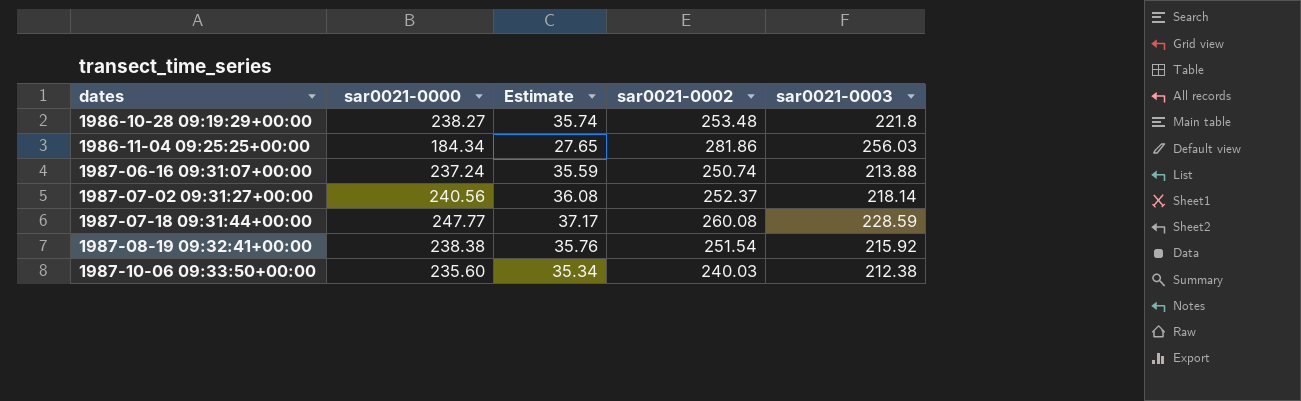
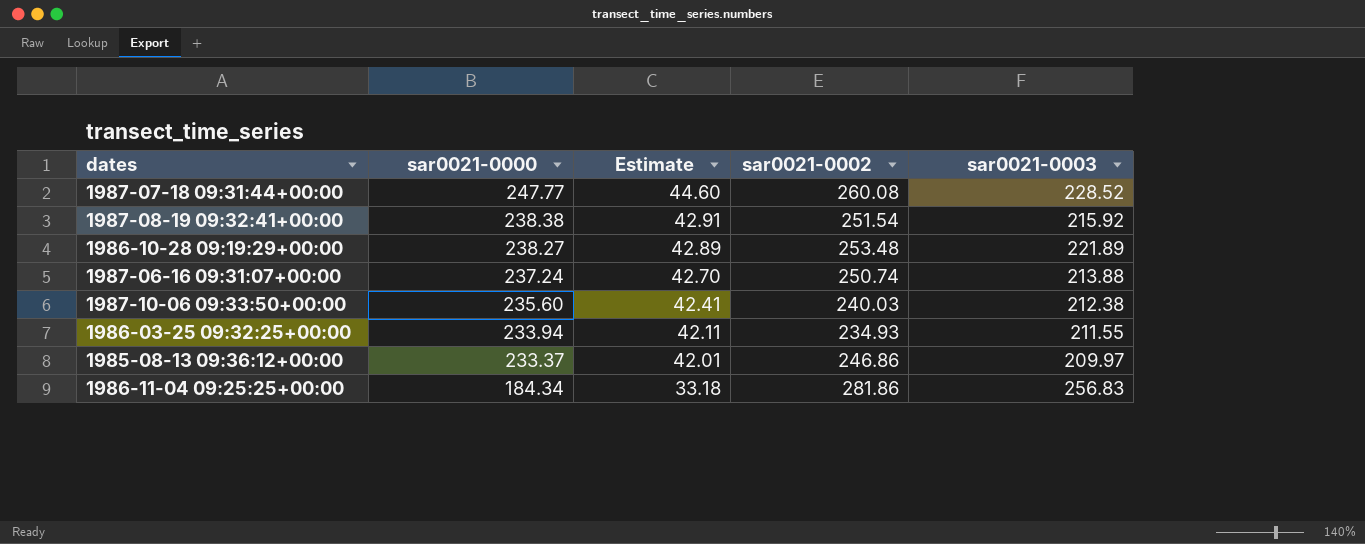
row order: dates ascending -> sar0021-0000 descending
column Estimate | formula: [sar0021-0000] * 0.15 -> [sar0021-0000] * 0.18
row 1987-07-02 09:31:27+00:00: 240.56 | 36.08 | 252.37 | 218.14 -> none
1987-07-18 09:31:44+00:00 | sar0021-0003: 228.59 -> 228.52
1986-10-28 09:19:29+00:00 | sar0021-0003: 221.8 -> 221.89
row 1986-03-25 09:32:25+00:00: none -> 233.94 | 42.11 | 234.93 | 211.55
row 1985-08-13 09:36:12+00:00: none -> 233.37 | 42.01 | 246.86 | 209.97
1986-11-04 09:25:25+00:00 | sar0021-0003: 256.03 -> 256.83

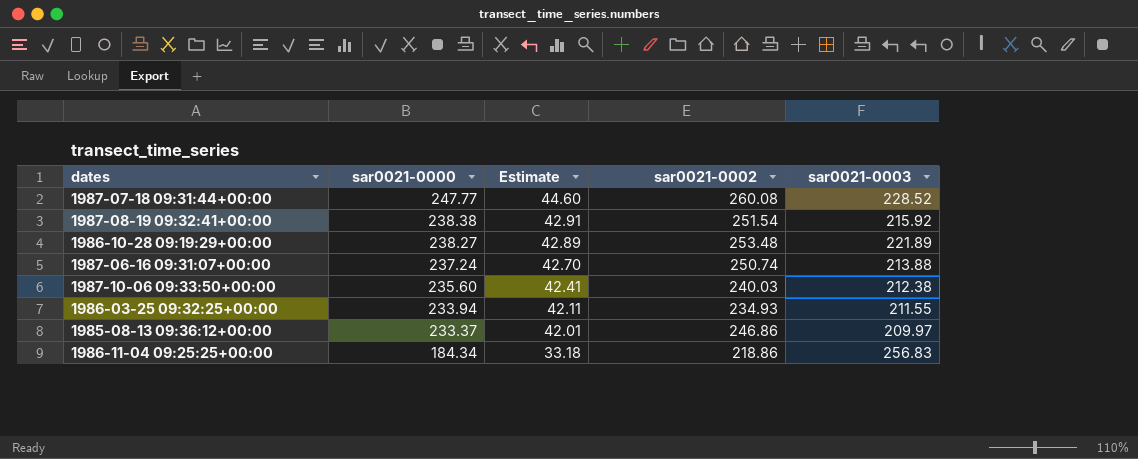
1986-11-04 09:25:25+00:00 | sar0021-0002: 281.86 -> 218.86

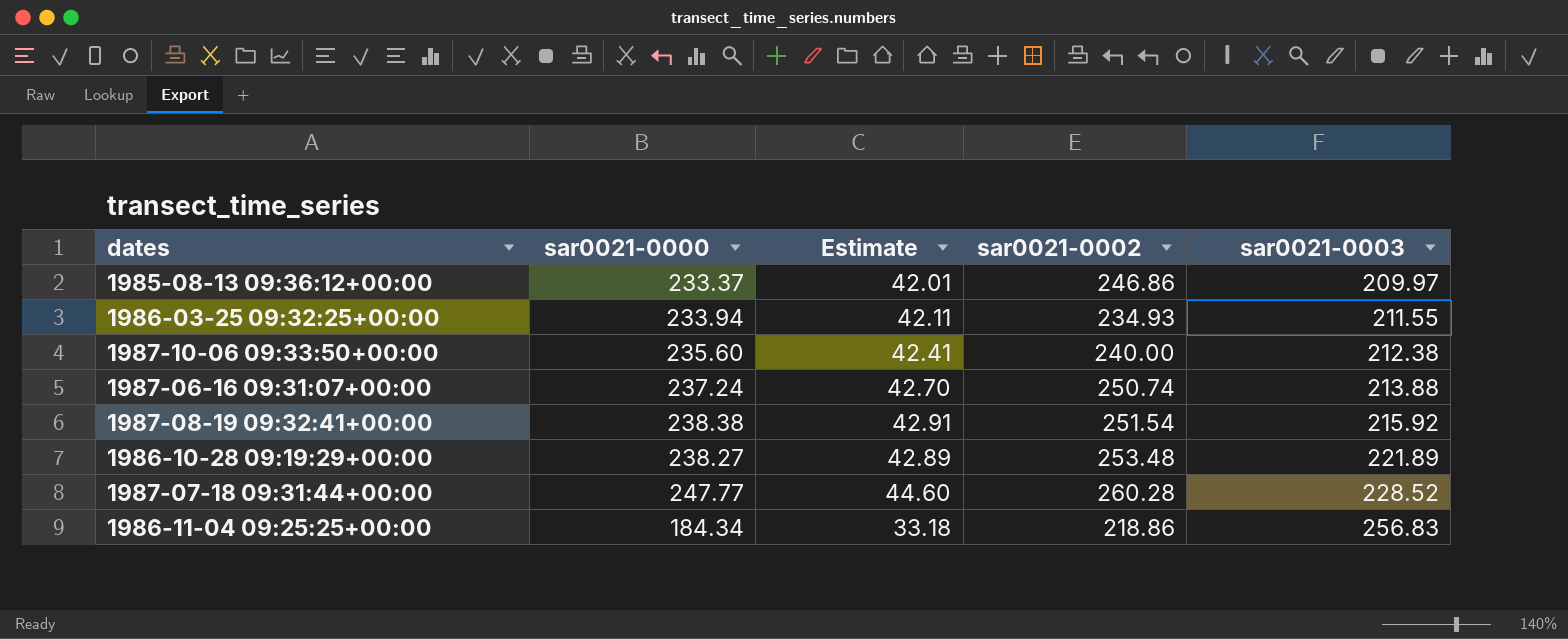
row order: sar0021-0000 descending -> sar0021-0003 ascending
1987-10-06 09:33:50+00:00 | sar0021-0002: 240.03 -> 240.00
1987-07-18 09:31:44+00:00 | sar0021-0002: 260.08 -> 260.28

